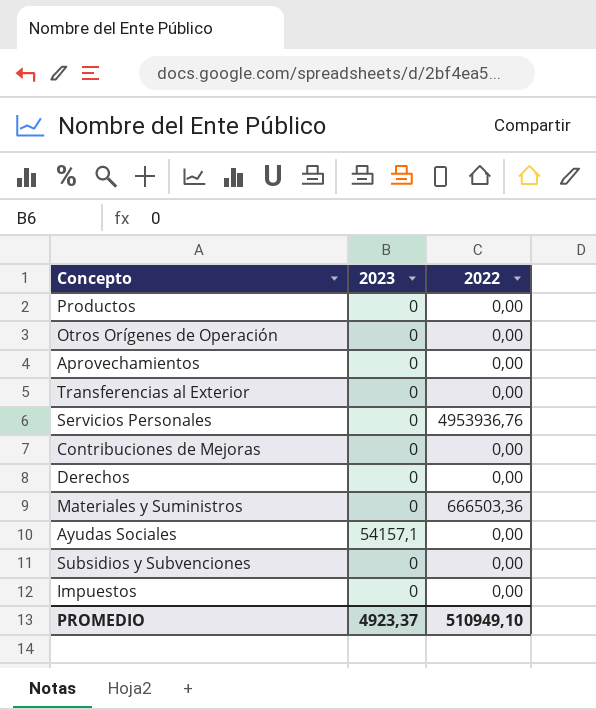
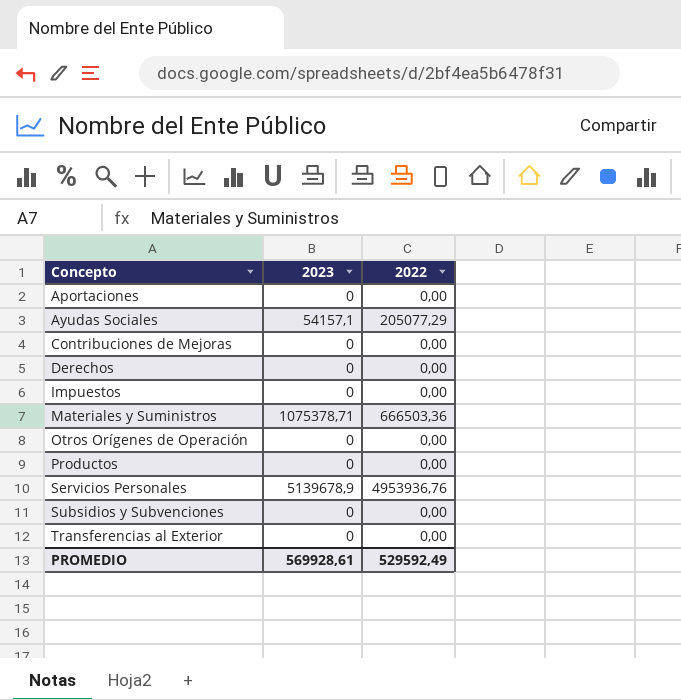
row order: none -> Concepto ascending
row Aprovechamientos: 0 | 0,00 -> none
row Aportaciones: none -> 0 | 0,00
Ayudas Sociales | 2022: 0,00 -> 205077,29
Materiales y Suministros | 2023: 0 -> 1075378,71
Servicios Personales | 2023: 0 -> 5139678,9
PROMEDIO | 2023: 4923,37 -> 569928,61
PROMEDIO | 2022: 510949,10 -> 529592,49

